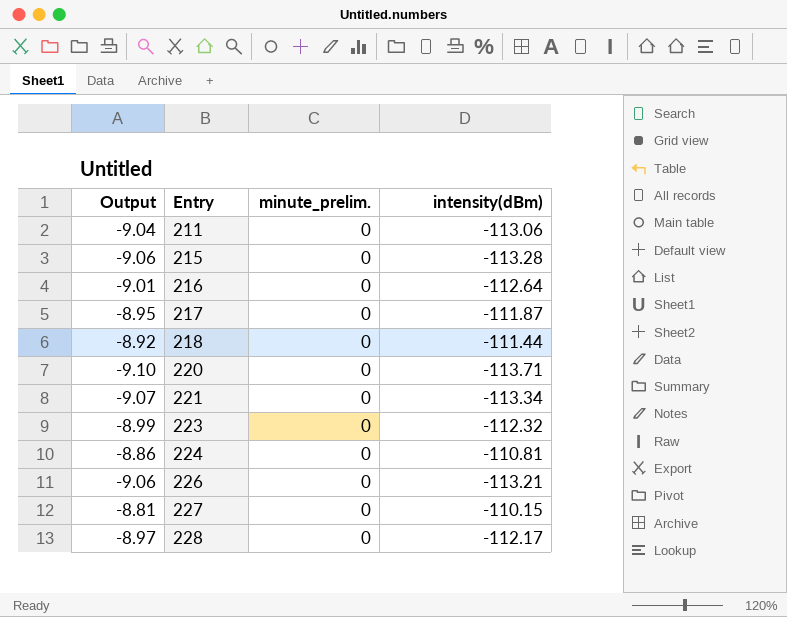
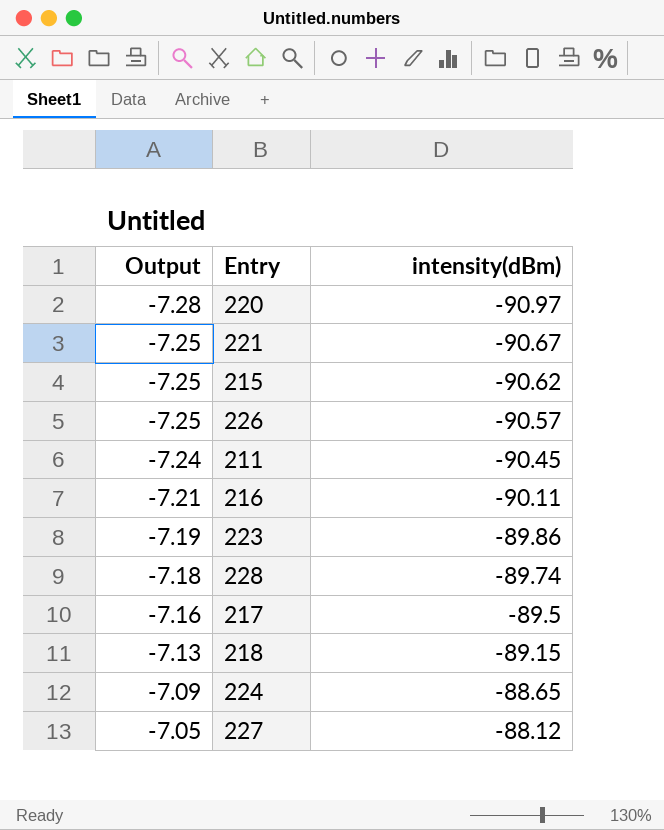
row order: Entry ascending -> Output ascending
column minute_prelim. | position: 3 -> none
220 | Output: -9.10 -> -7.28
220 | intensity(dBm): -113.71 -> -90.97
221 | Output: -9.07 -> -7.25
221 | intensity(dBm): -113.34 -> -90.67
215 | Output: -9.06 -> -7.25
215 | intensity(dBm): -113.28 -> -90.62
226 | Output: -9.06 -> -7.25
226 | intensity(dBm): -113.21 -> -90.57
211 | Output: -9.04 -> -7.24
211 | intensity(dBm): -113.06 -> -90.45
216 | Output: -9.01 -> -7.21
216 | intensity(dBm): -112.64 -> -90.11
223 | Output: -8.99 -> -7.19
223 | intensity(dBm): -112.32 -> -89.86
228 | Output: -8.97 -> -7.18
228 | intensity(dBm): -112.17 -> -89.74
217 | Output: -8.95 -> -7.16
217 | intensity(dBm): -111.87 -> -89.5
218 | Output: -8.92 -> -7.13
218 | intensity(dBm): -111.44 -> -89.15
224 | Output: -8.86 -> -7.09
224 | intensity(dBm): -110.81 -> -88.65
227 | Output: -8.81 -> -7.05
227 | intensity(dBm): -110.15 -> -88.12

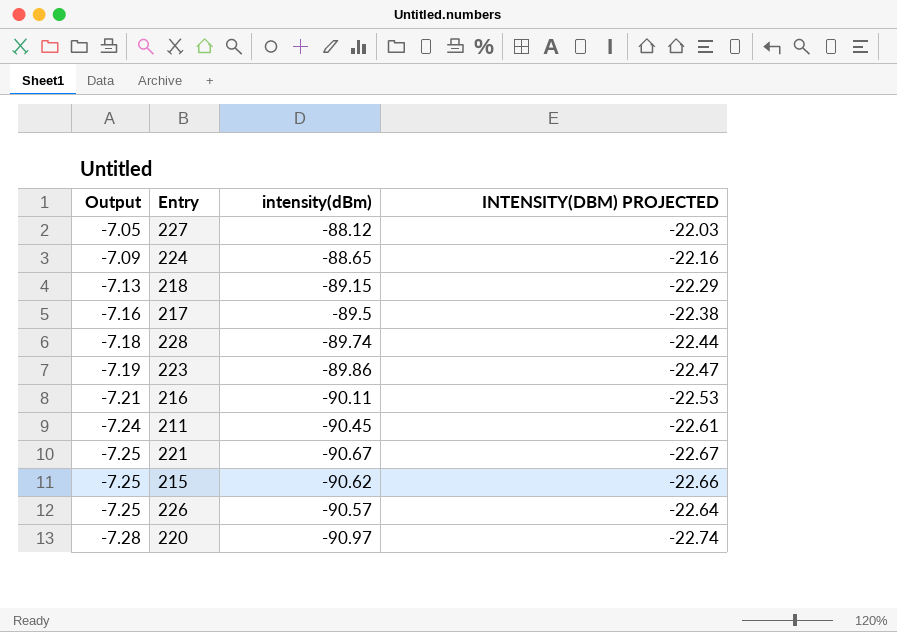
row order: Output ascending -> Output descending
column INTENSITY(DBM) PROJECTED | formula: none -> [intensity(dBm)] * 0.25

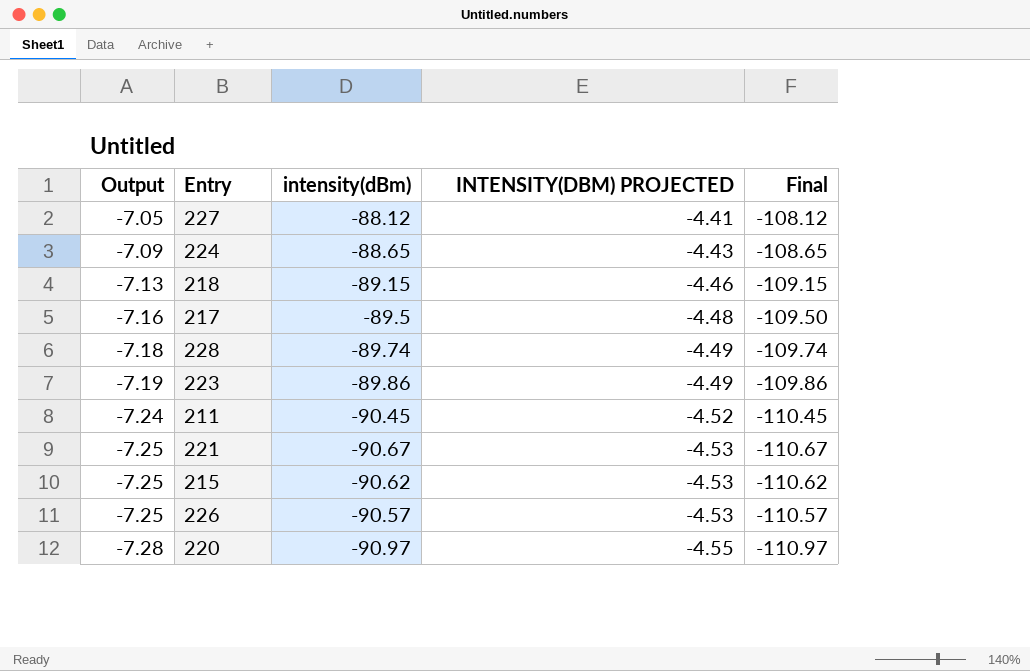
column INTENSITY(DBM) PROJECTED | formula: [intensity(dBm)] * 0.25 -> [intensity(dBm)] * 0.05
column Final | formula: none -> [intensity(dBm)] - 20
row 216: -7.21 | -90.11 | -22.53 -> none

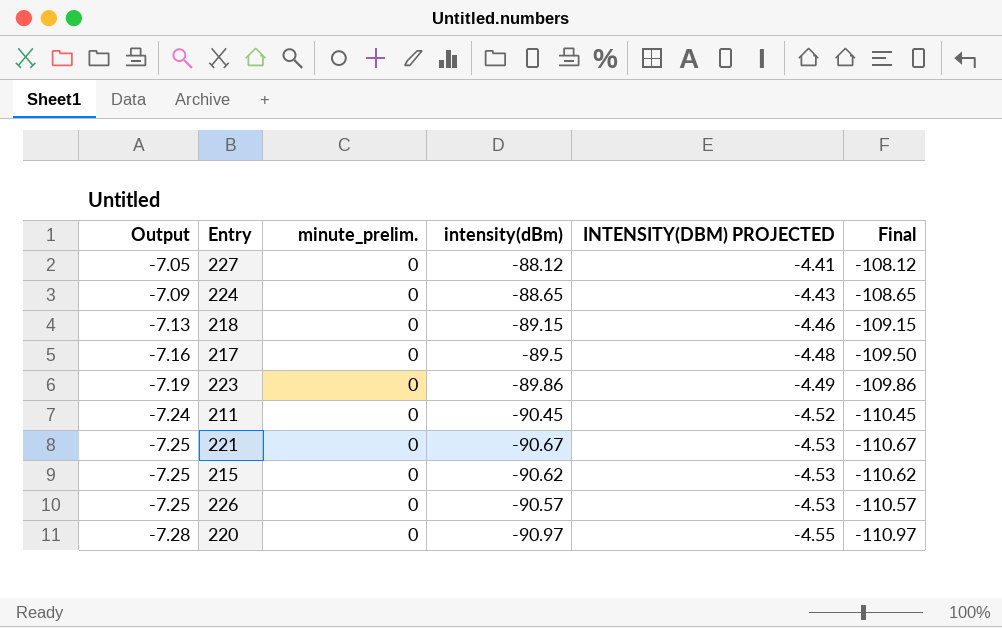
column minute_prelim. | position: none -> 3
row 228: -7.18 | -89.74 | -4.49 | -109.74 -> none

